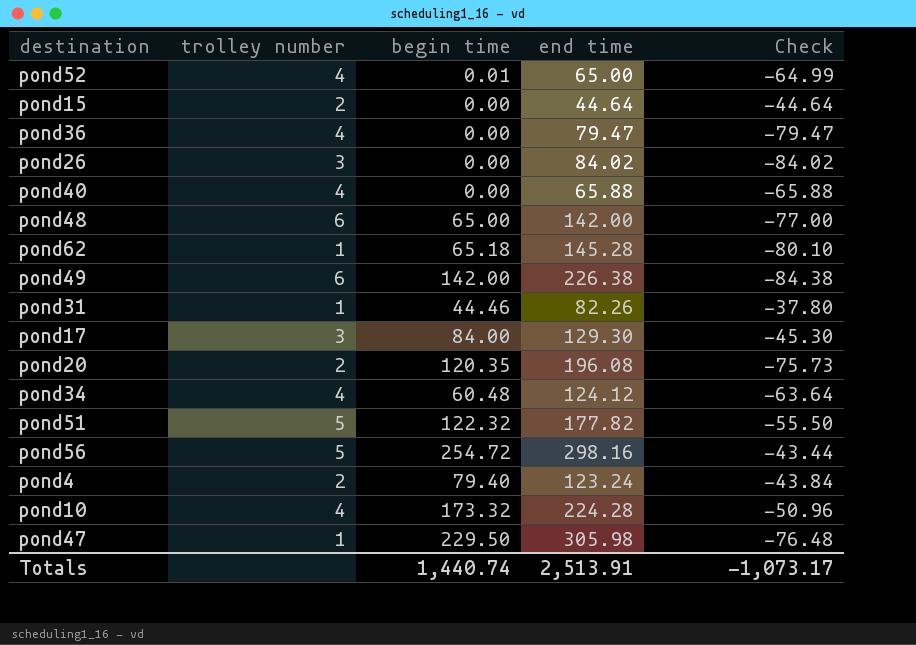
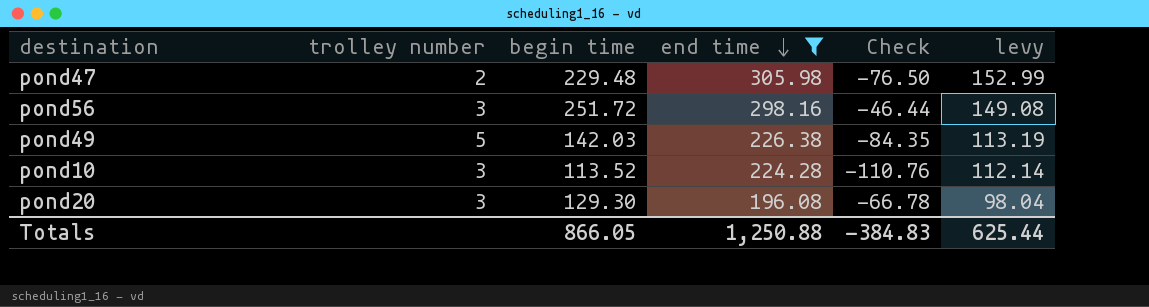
filter: none -> end time >= 196.08
row order: none -> end time descending
column levy | formula: none -> [end time] * 0.5
pond47 | trolley number: 1 -> 2
pond47 | begin time: 229.50 -> 229.48
pond47 | Check: -76.48 -> -76.50
pond56 | trolley number: 5 -> 3
pond56 | begin time: 254.72 -> 251.72
pond56 | Check: -43.44 -> -46.44
pond49 | trolley number: 6 -> 5
pond49 | begin time: 142.00 -> 142.03
pond49 | Check: -84.38 -> -84.35
pond10 | trolley number: 4 -> 3
pond10 | begin time: 173.32 -> 113.52
pond10 | Check: -50.96 -> -110.76
pond20 | trolley number: 2 -> 3
pond20 | begin time: 120.35 -> 129.30
pond20 | Check: -75.73 -> -66.78
Totals | begin time: 1,440.74 -> 866.05
Totals | end time: 2,513.91 -> 1,250.88
Totals | Check: -1,073.17 -> -384.83

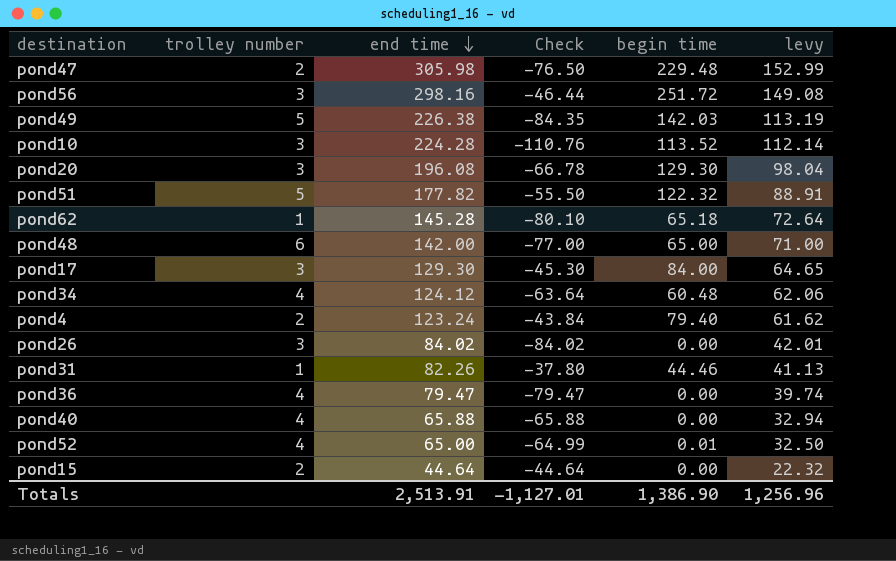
filter: end time >= 196.08 -> none
column begin time | position: 3 -> 5
Totals | end time: 1,250.88 -> 2,513.91
Totals | Check: -384.83 -> -1,127.01
Totals | begin time: 866.05 -> 1,386.90
Totals | levy: 625.44 -> 1,256.96

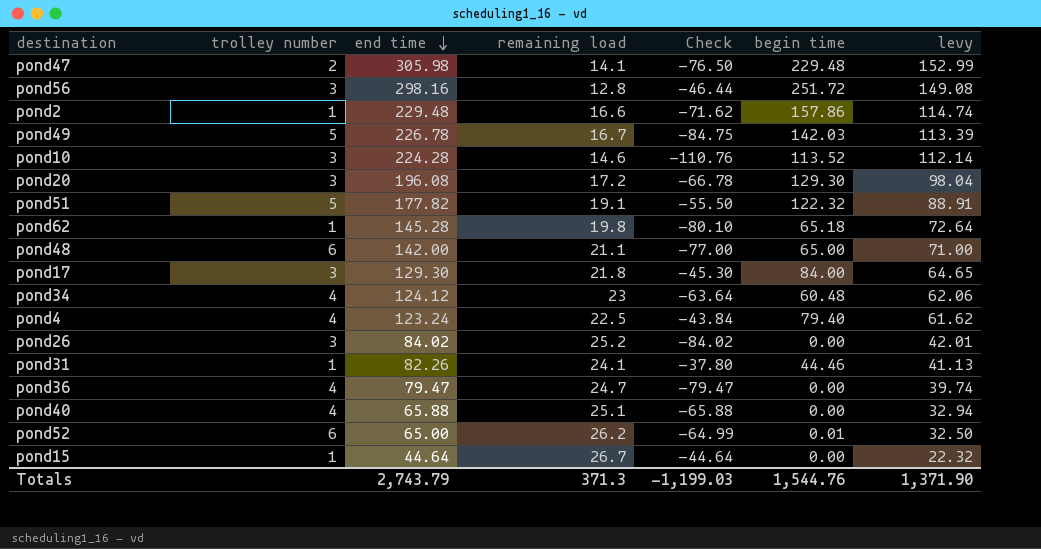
column remaining load | position: none -> 4
row pond2: none -> 1 | 229.48 | 16.6 | -71.62 | 157.86 | 114.74
pond49 | end time: 226.38 -> 226.78
pond49 | Check: -84.35 -> -84.75
pond49 | levy: 113.19 -> 113.39
pond4 | trolley number: 2 -> 4
pond52 | trolley number: 4 -> 6
pond15 | trolley number: 2 -> 1
Totals | end time: 2,513.91 -> 2,743.79
Totals | Check: -1,127.01 -> -1,199.03
Totals | begin time: 1,386.90 -> 1,544.76
Totals | levy: 1,256.96 -> 1,371.90

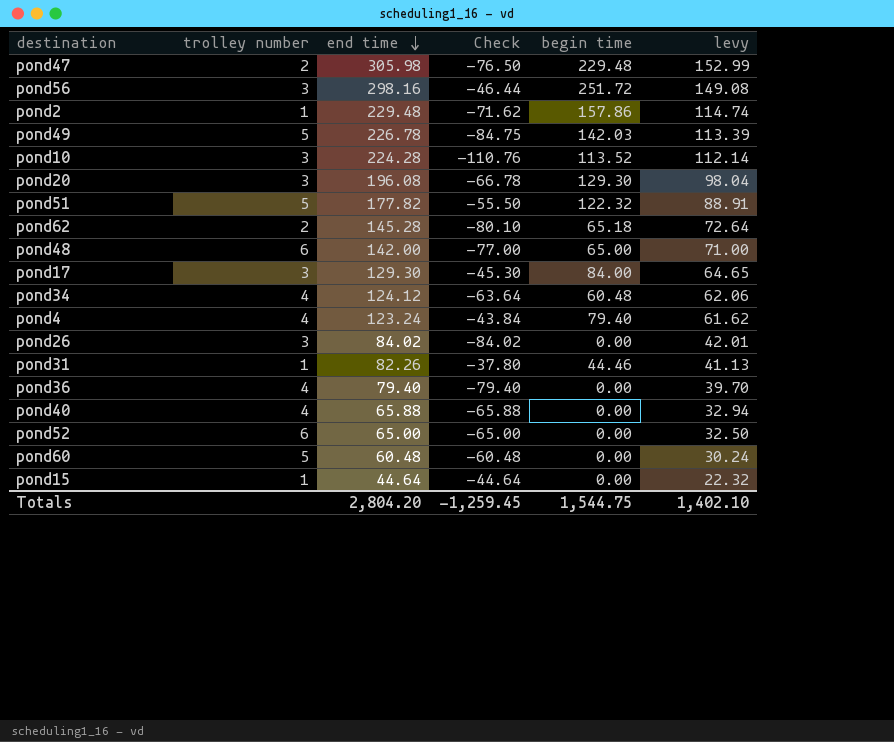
column remaining load | position: 4 -> none
pond62 | trolley number: 1 -> 2
pond36 | end time: 79.47 -> 79.40
pond36 | Check: -79.47 -> -79.40
pond36 | levy: 39.74 -> 39.70
pond52 | Check: -64.99 -> -65.00
pond52 | begin time: 0.01 -> 0.00
row pond60: none -> 5 | 60.48 | -60.48 | 0.00 | 30.24
Totals | end time: 2,743.79 -> 2,804.20
Totals | Check: -1,199.03 -> -1,259.45
Totals | begin time: 1,544.76 -> 1,544.75
Totals | levy: 1,371.90 -> 1,402.10

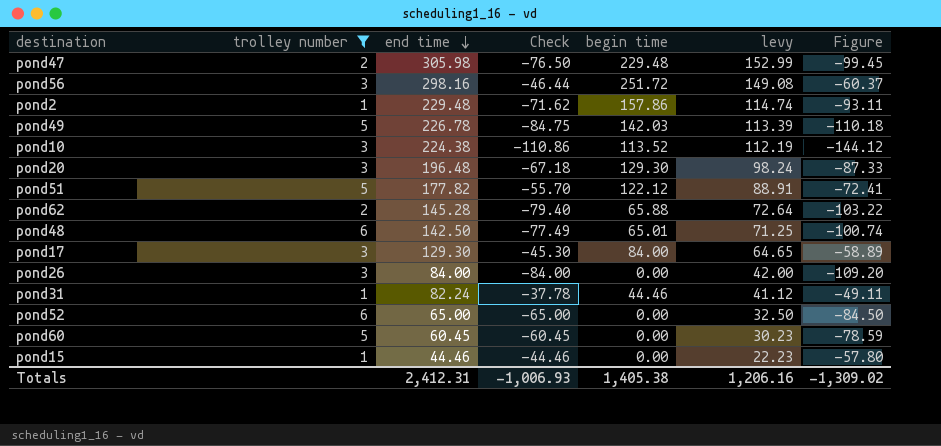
filter: none -> trolley number != 4
column Figure | formula: none -> [Check] * 1.3
pond10 | end time: 224.28 -> 224.38
pond10 | Check: -110.76 -> -110.86
pond10 | levy: 112.14 -> 112.19
pond20 | end time: 196.08 -> 196.48
pond20 | Check: -66.78 -> -67.18
pond20 | levy: 98.04 -> 98.24
pond51 | Check: -55.50 -> -55.70
pond51 | begin time: 122.32 -> 122.12
pond62 | Check: -80.10 -> -79.40
pond62 | begin time: 65.18 -> 65.88
pond48 | end time: 142.00 -> 142.50
pond48 | Check: -77.00 -> -77.49
pond48 | begin time: 65.00 -> 65.01
pond48 | levy: 71.00 -> 71.25
pond26 | end time: 84.02 -> 84.00
pond26 | Check: -84.02 -> -84.00
pond26 | levy: 42.01 -> 42.00
pond31 | end time: 82.26 -> 82.24
pond31 | Check: -37.80 -> -37.78
pond31 | levy: 41.13 -> 41.12
pond60 | end time: 60.48 -> 60.45
pond60 | Check: -60.48 -> -60.45
pond60 | levy: 30.24 -> 30.23
pond15 | end time: 44.64 -> 44.46
pond15 | Check: -44.64 -> -44.46
pond15 | levy: 22.32 -> 22.23
Totals | end time: 2,804.20 -> 2,412.31
Totals | Check: -1,259.45 -> -1,006.93
Totals | begin time: 1,544.75 -> 1,405.38
Totals | levy: 1,402.10 -> 1,206.16

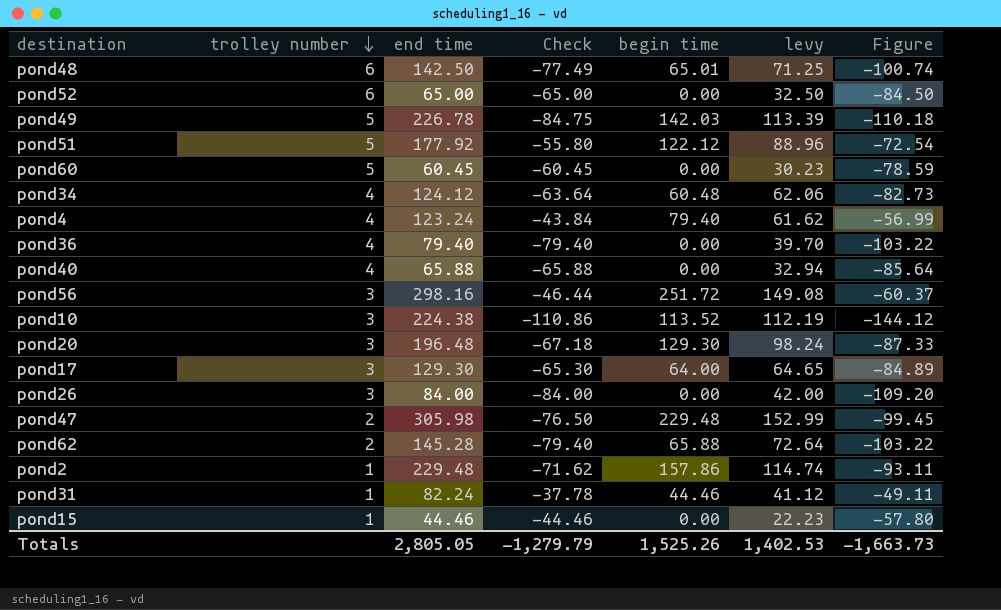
filter: trolley number != 4 -> none
row order: end time descending -> trolley number descending
pond51 | end time: 177.82 -> 177.92
pond51 | Check: -55.70 -> -55.80
pond51 | levy: 88.91 -> 88.96
pond51 | Figure: -72.41 -> -72.54
pond17 | Check: -45.30 -> -65.30
pond17 | begin time: 84.00 -> 64.00
pond17 | Figure: -58.89 -> -84.89
Totals | end time: 2,412.31 -> 2,805.05
Totals | Check: -1,006.93 -> -1,279.79
Totals | begin time: 1,405.38 -> 1,525.26
Totals | levy: 1,206.16 -> 1,402.53
Totals | Figure: -1,309.02 -> -1,663.73

